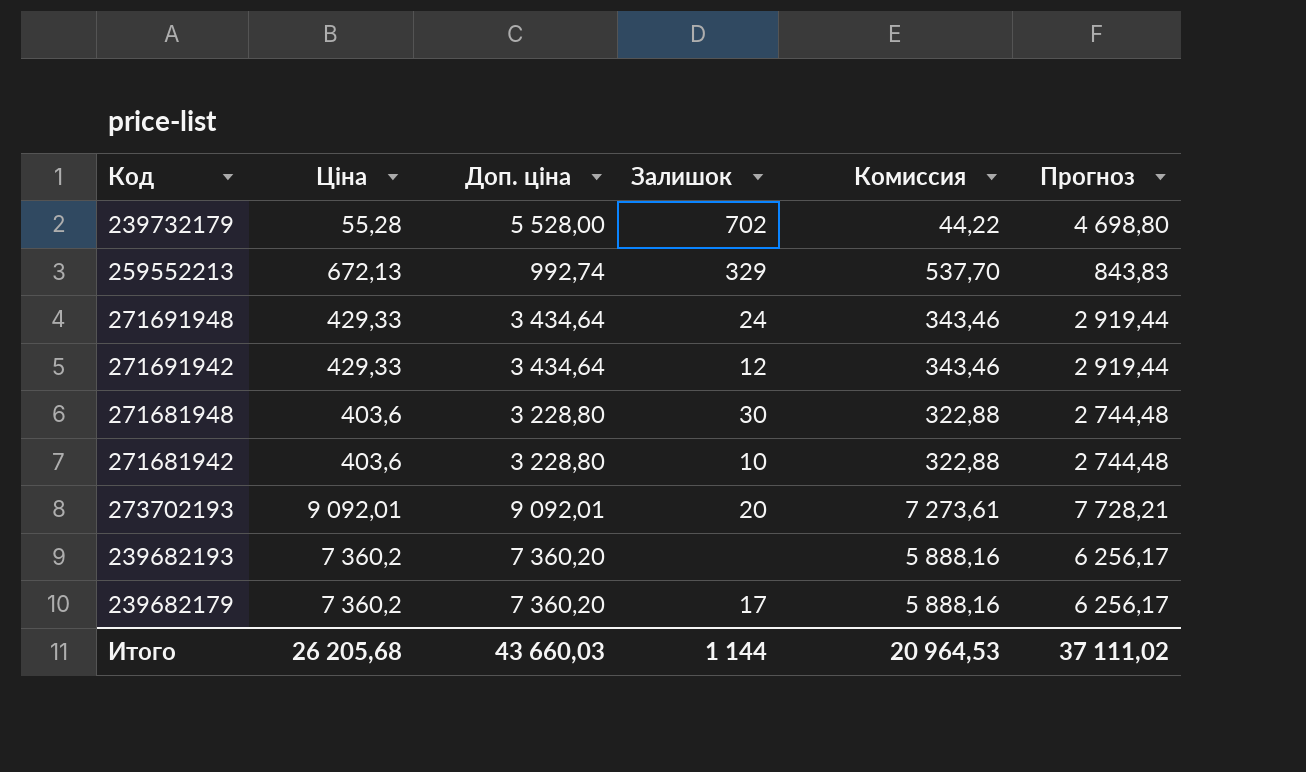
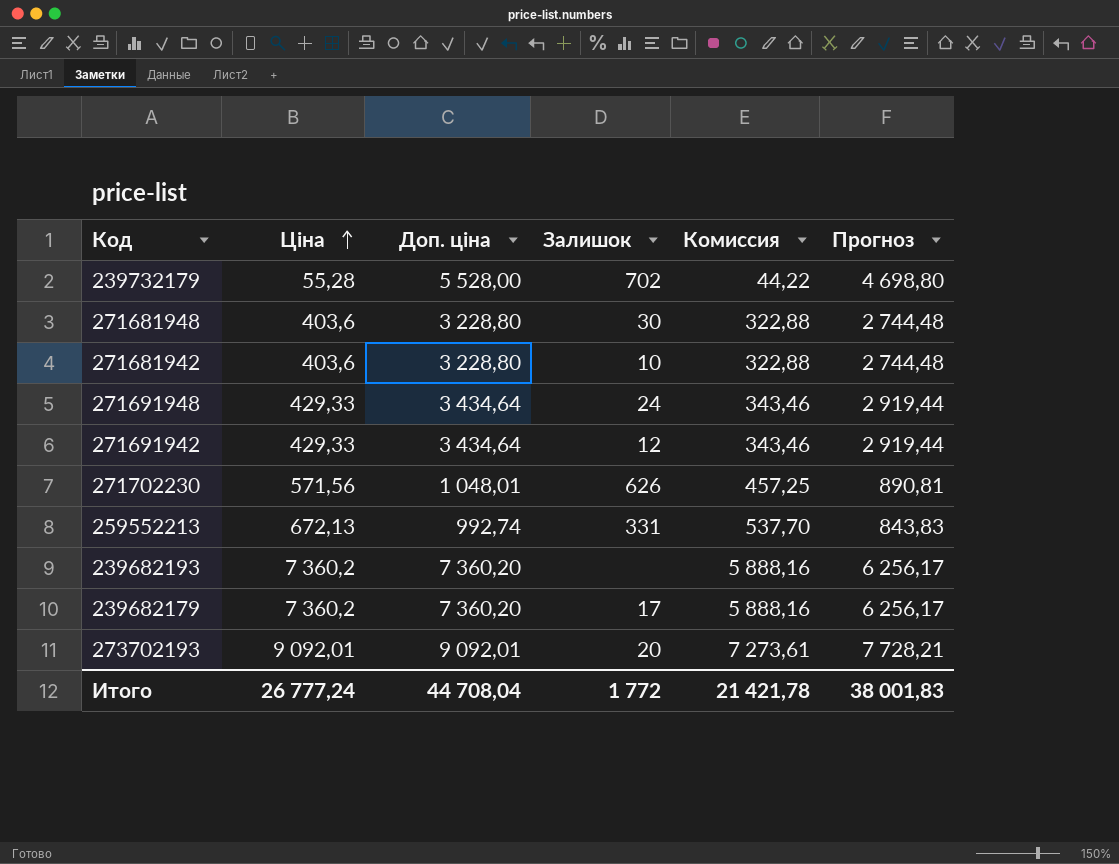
row order: none -> Ціна ascending
row 271702230: none -> 571,56 | 1 048,01 | 626 | 457,25 | 890,81
259552213 | Залишок: 329 -> 331
Итого | Ціна: 26 205,68 -> 26 777,24
Итого | Доп. ціна: 43 660,03 -> 44 708,04
Итого | Залишок: 1 144 -> 1 772
Итого | Комиссия: 20 964,53 -> 21 421,78
Итого | Прогноз: 37 111,02 -> 38 001,83

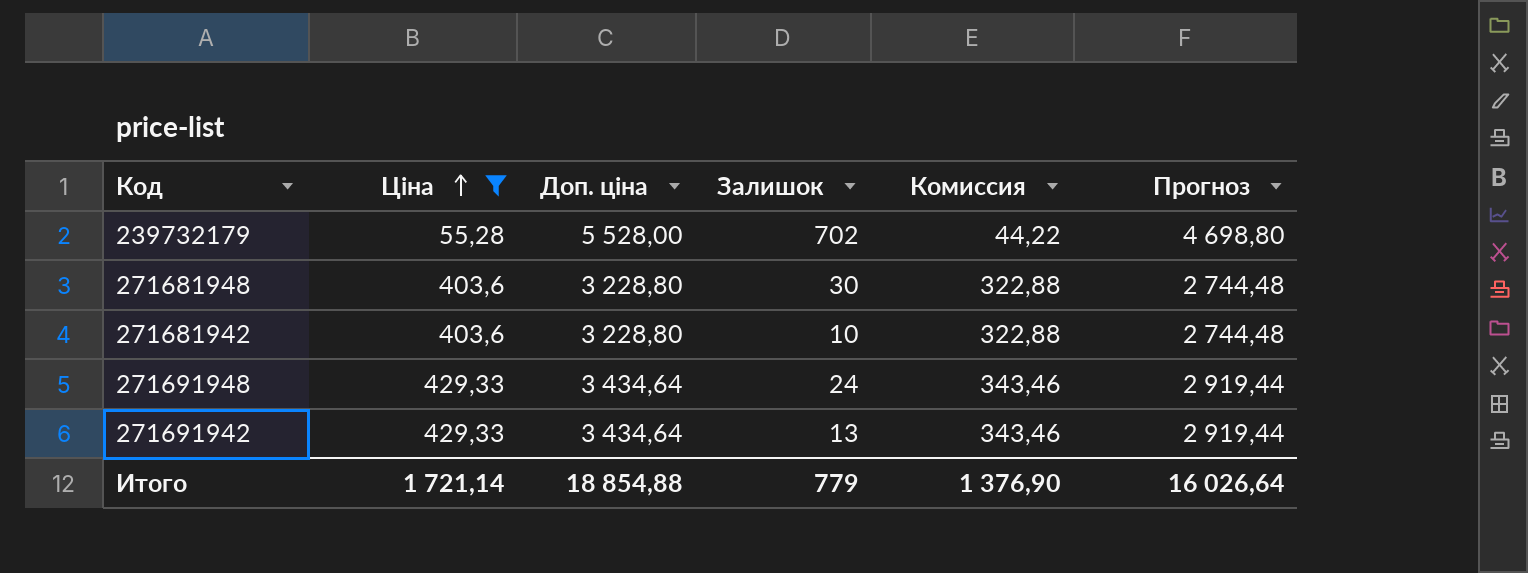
filter: none -> Ціна <= 429,33
271691942 | Залишок: 12 -> 13
Итого | Ціна: 26 777,24 -> 1 721,14
Итого | Доп. ціна: 44 708,04 -> 18 854,88
Итого | Залишок: 1 772 -> 779
Итого | Комиссия: 21 421,78 -> 1 376,90
Итого | Прогноз: 38 001,83 -> 16 026,64

